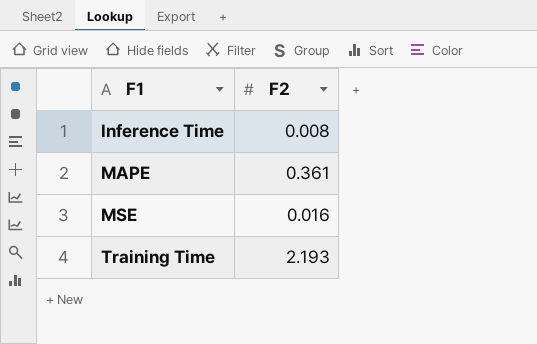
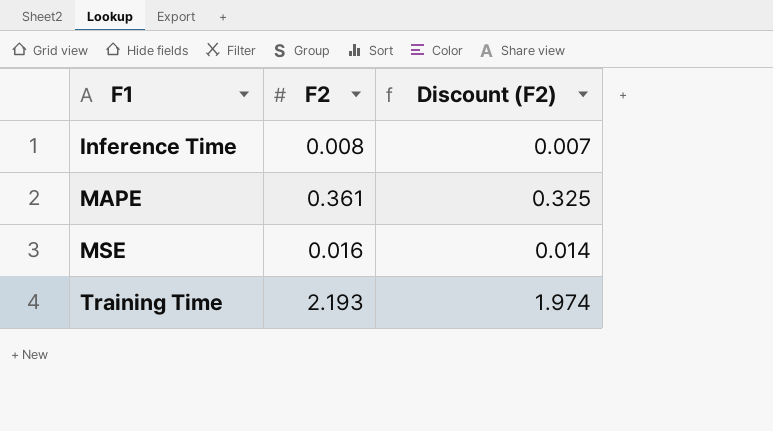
column Discount (F2) | formula: none -> [F2] * 0.9

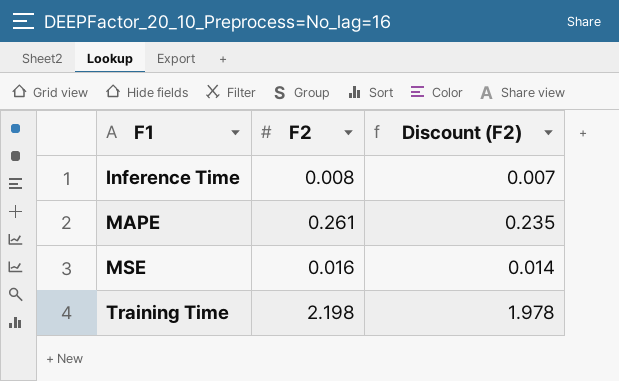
MAPE | F2: 0.361 -> 0.261
MAPE | Discount (F2): 0.325 -> 0.235
Training Time | F2: 2.193 -> 2.198
Training Time | Discount (F2): 1.974 -> 1.978

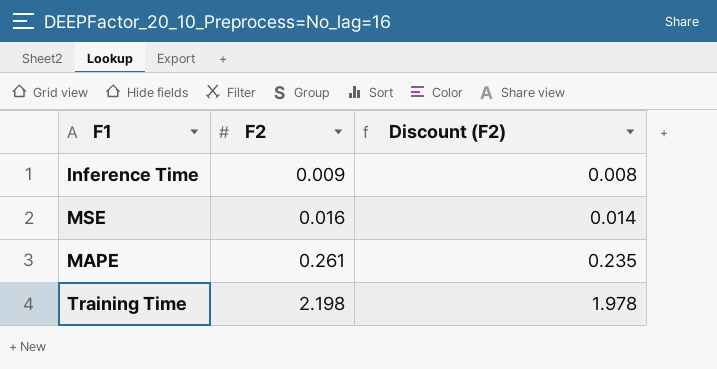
row order: F1 ascending -> F2 ascending
Inference Time | F2: 0.008 -> 0.009
Inference Time | Discount (F2): 0.007 -> 0.008

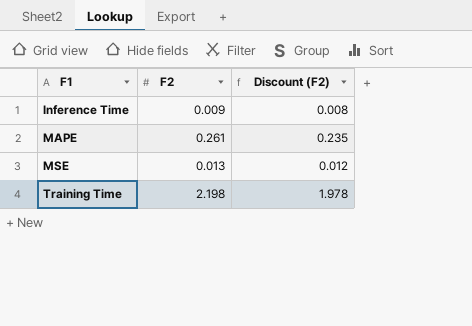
row order: F2 ascending -> F1 ascending
MSE | F2: 0.016 -> 0.013
MSE | Discount (F2): 0.014 -> 0.012

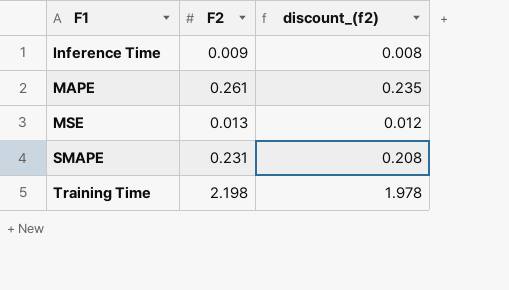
column name: Discount (F2) -> discount_(f2)
row SMAPE: none -> 0.231 | 0.208

